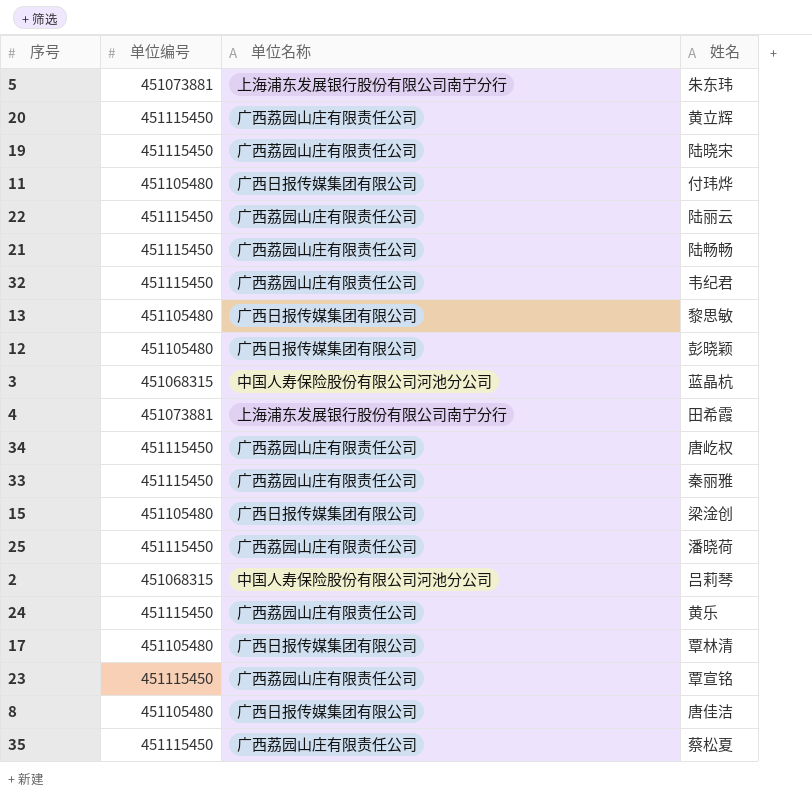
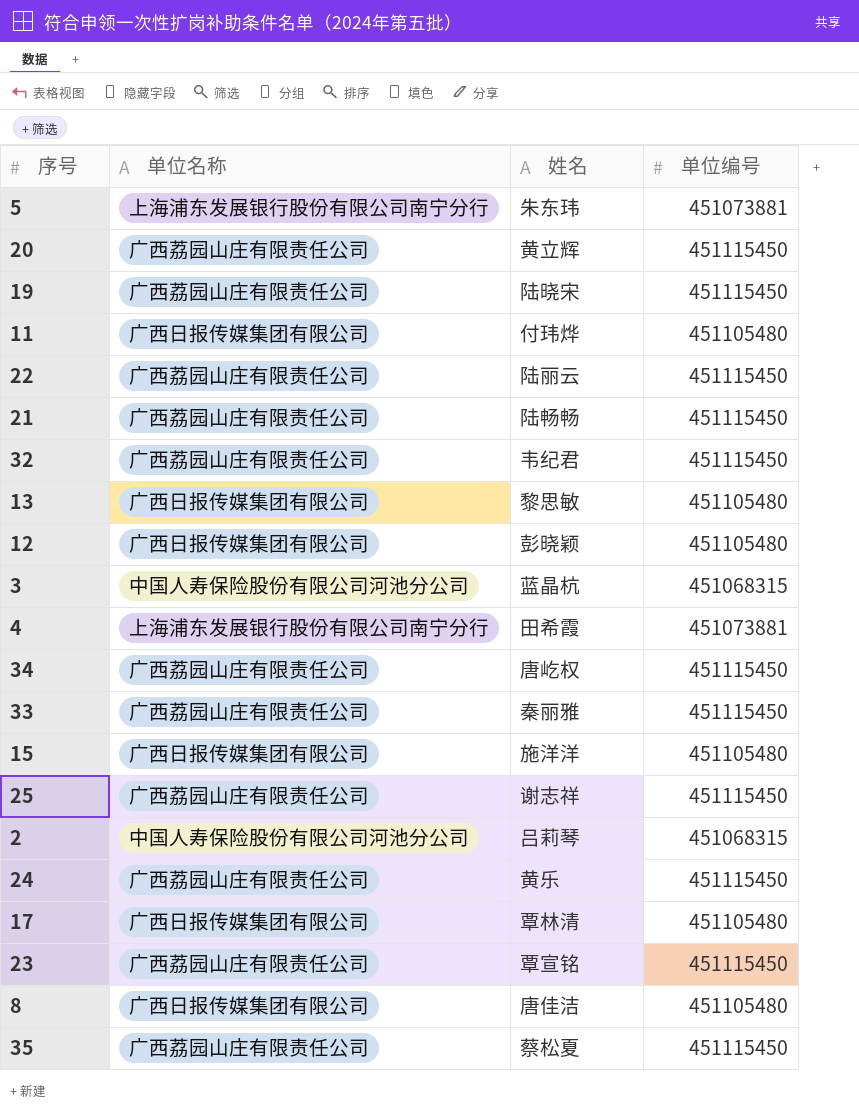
column 单位编号 | position: 2 -> 4
15 | 姓名: 梁淦创 -> 施洋洋
25 | 姓名: 潘晓荷 -> 谢志祥

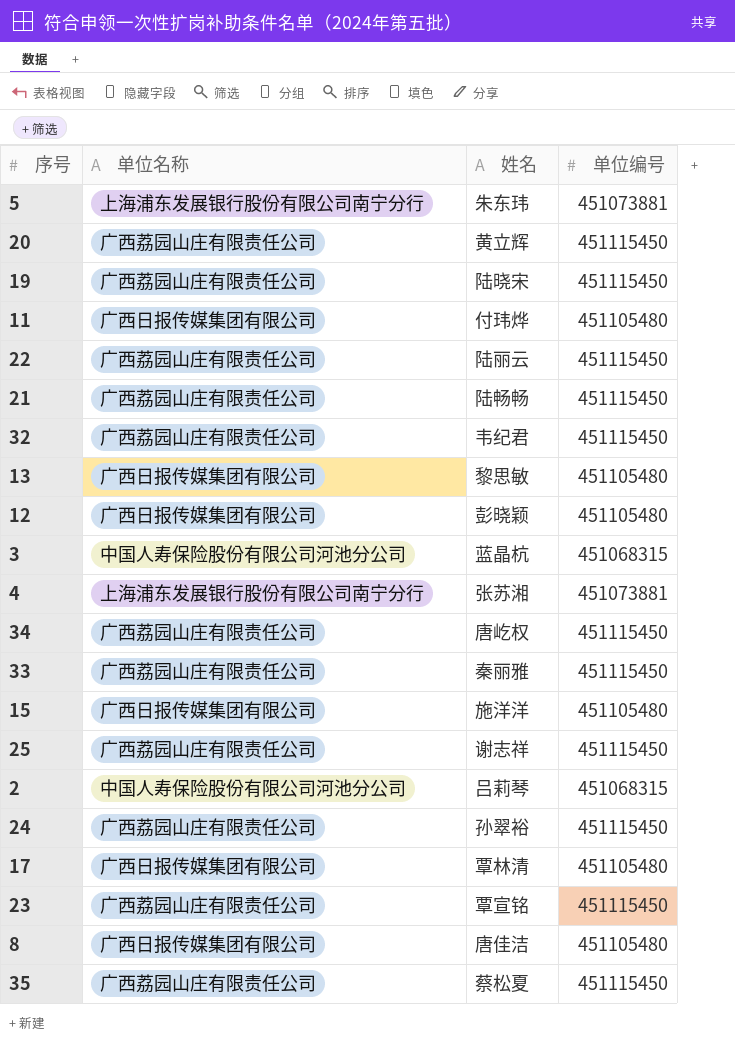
4 | 姓名: 田希霞 -> 张苏湘
24 | 姓名: 黄乐 -> 孙翠裕

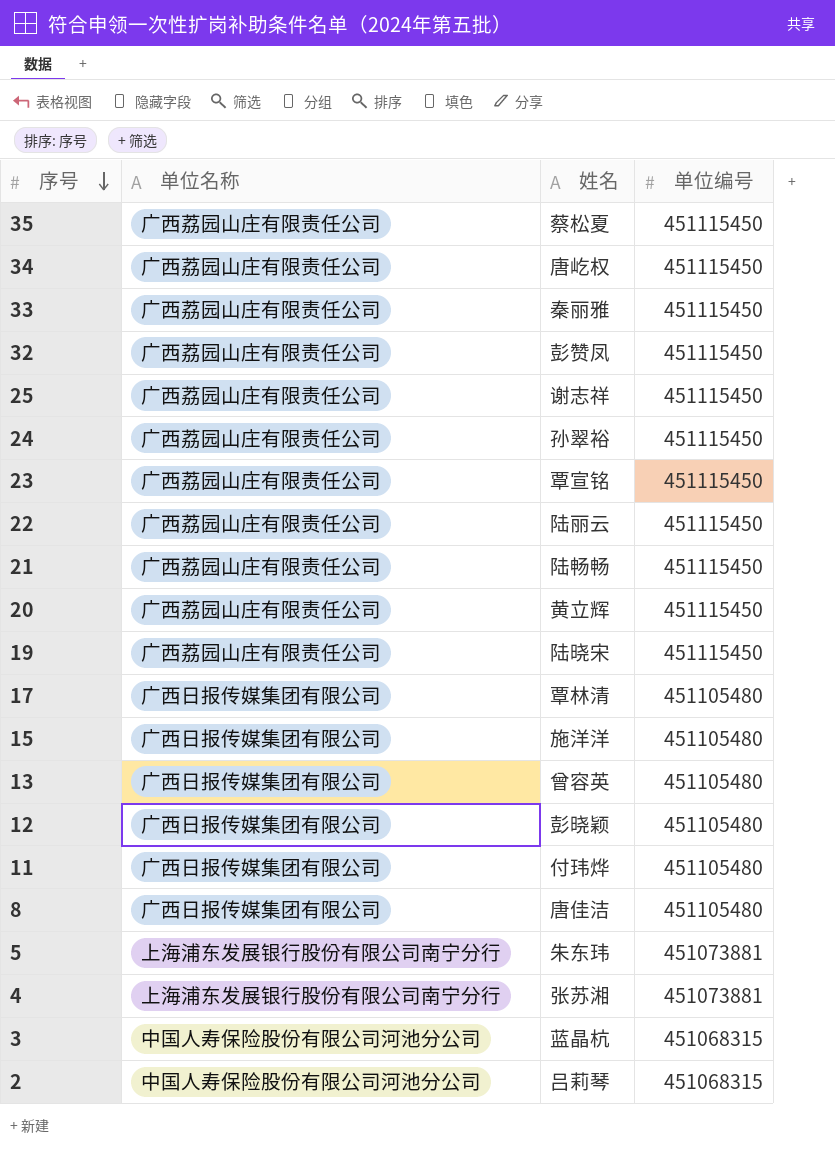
row order: none -> 序号 descending
32 | 姓名: 韦纪君 -> 彭赞凤
13 | 姓名: 黎思敏 -> 曾容英

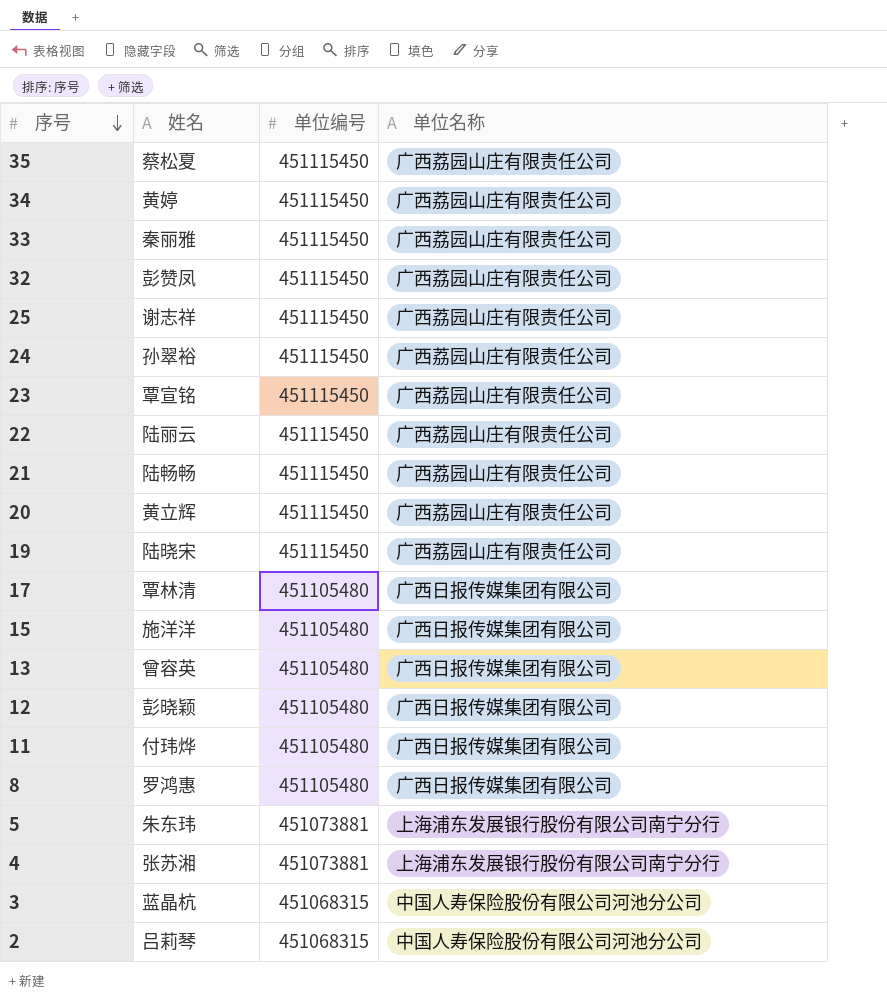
column 单位名称 | position: 2 -> 4
34 | 姓名: 唐屹权 -> 黄婷
8 | 姓名: 唐佳洁 -> 罗鸿惠

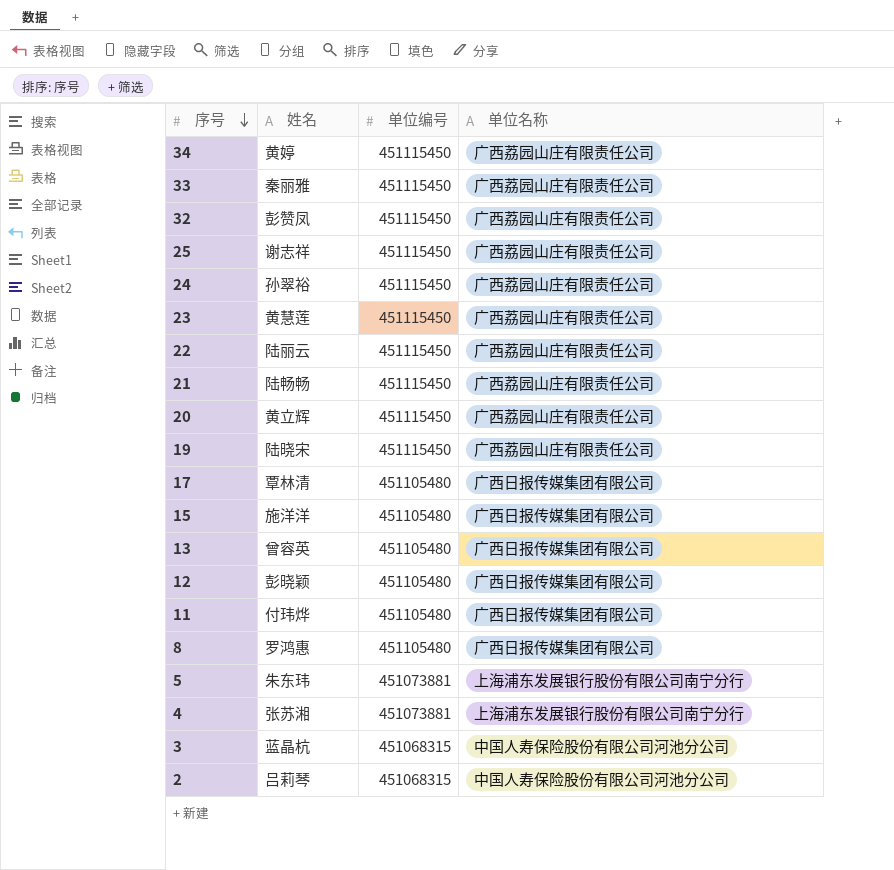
row 35: 蔡松夏 | 451115450 | 广西荔园山庄有限责任公司 -> none
23 | 姓名: 覃宣铭 -> 黄慧莲

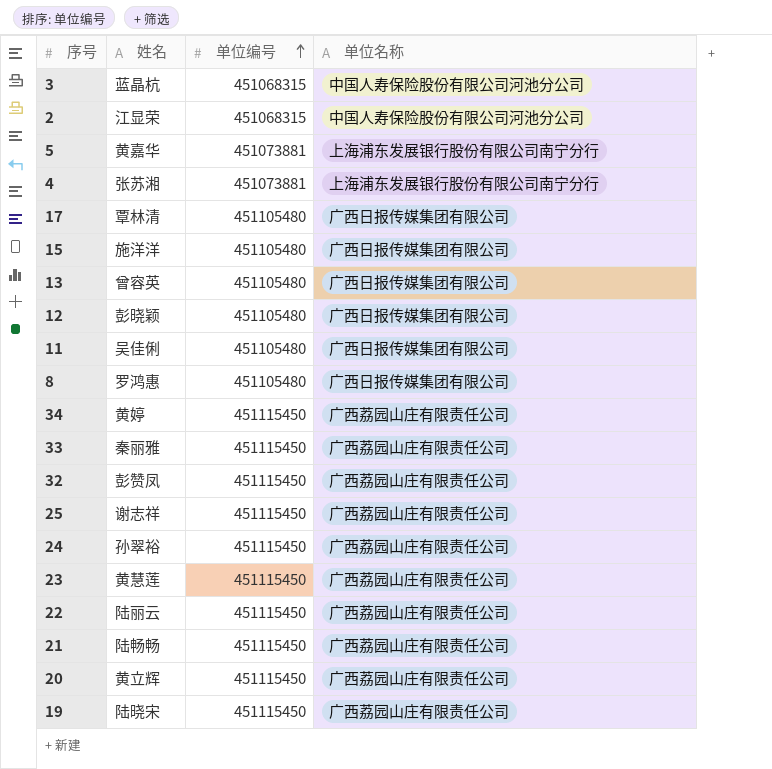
row order: 序号 descending -> 单位编号 ascending
2 | 姓名: 吕莉琴 -> 江显荣
5 | 姓名: 朱东玮 -> 黄嘉华
11 | 姓名: 付玮烨 -> 吴佳俐

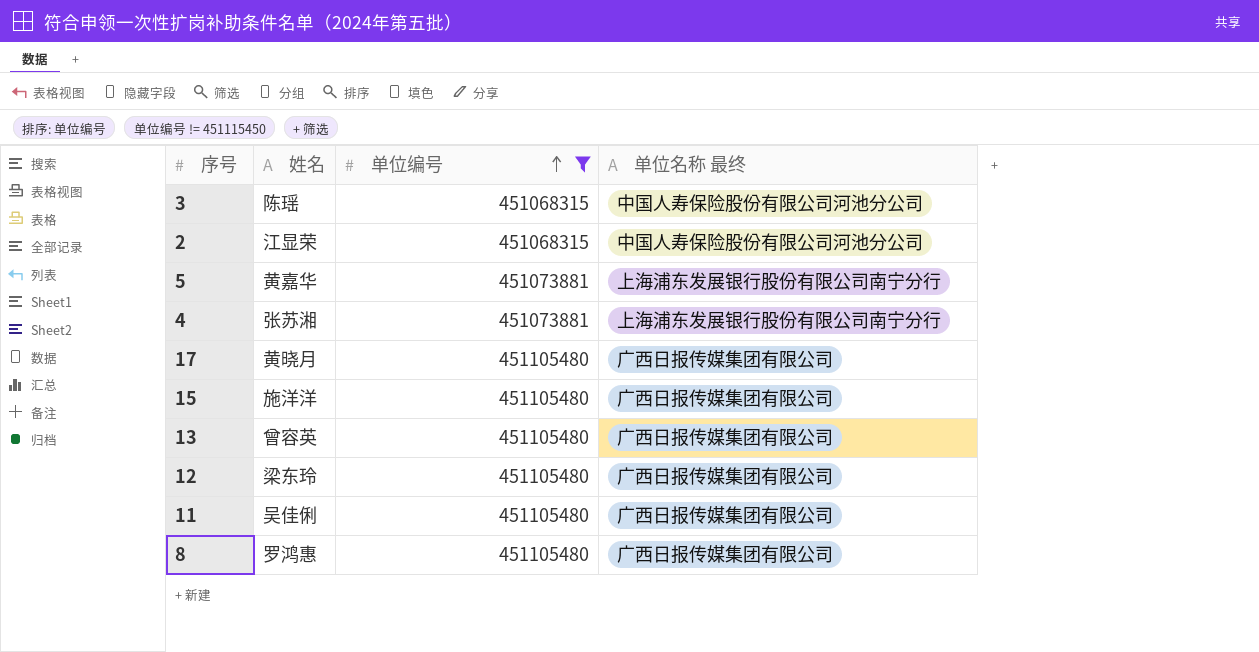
filter: none -> 单位编号 != 451115450
column name: 单位名称 -> 单位名称 最终
3 | 姓名: 蓝晶杭 -> 陈瑶
17 | 姓名: 覃林清 -> 黄晓月
12 | 姓名: 彭晓颖 -> 梁东玲

